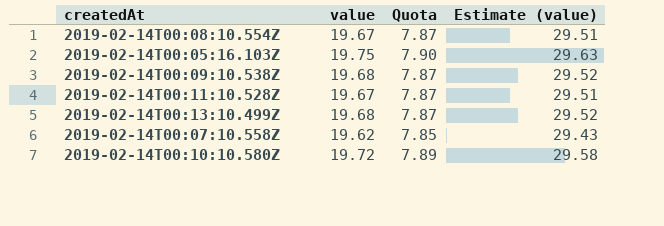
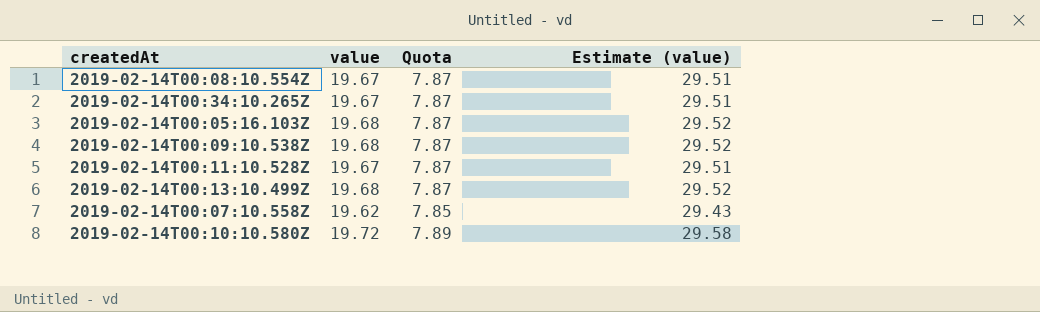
row 2019-02-14T00:34:10.265Z: none -> 19.67 | 7.87 | 29.51
2019-02-14T00:05:16.103Z | value: 19.75 -> 19.68
2019-02-14T00:05:16.103Z | Quota: 7.90 -> 7.87
2019-02-14T00:05:16.103Z | Estimate (value): 29.63 -> 29.52

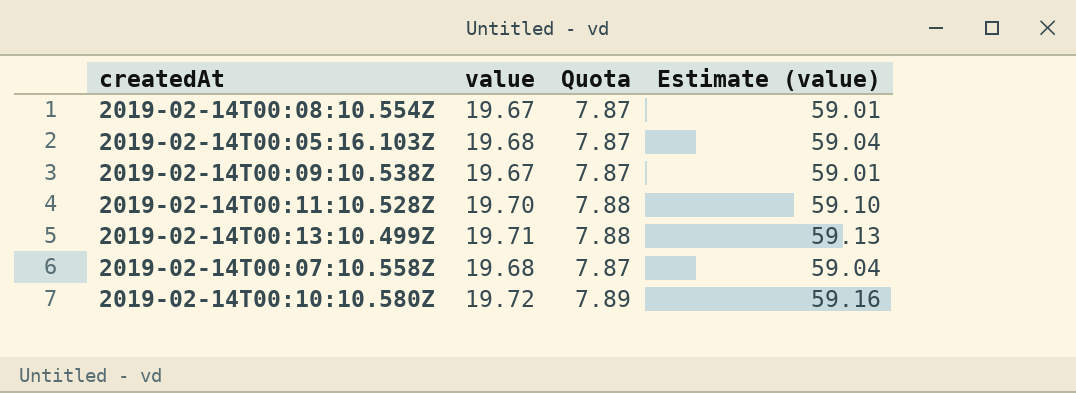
column Estimate (value) | formula: [value] * 1.5 -> [value] * 3
row 2019-02-14T00:34:10.265Z: 19.67 | 7.87 | 29.51 -> none
2019-02-14T00:09:10.538Z | value: 19.68 -> 19.67
2019-02-14T00:11:10.528Z | value: 19.67 -> 19.70
2019-02-14T00:11:10.528Z | Quota: 7.87 -> 7.88
2019-02-14T00:13:10.499Z | value: 19.68 -> 19.71
2019-02-14T00:13:10.499Z | Quota: 7.87 -> 7.88
2019-02-14T00:07:10.558Z | value: 19.62 -> 19.68
2019-02-14T00:07:10.558Z | Quota: 7.85 -> 7.87

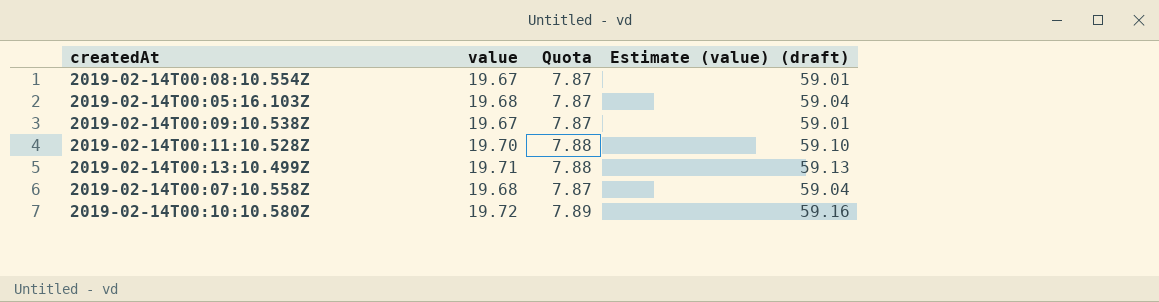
column name: Estimate (value) -> Estimate (value) (draft)

